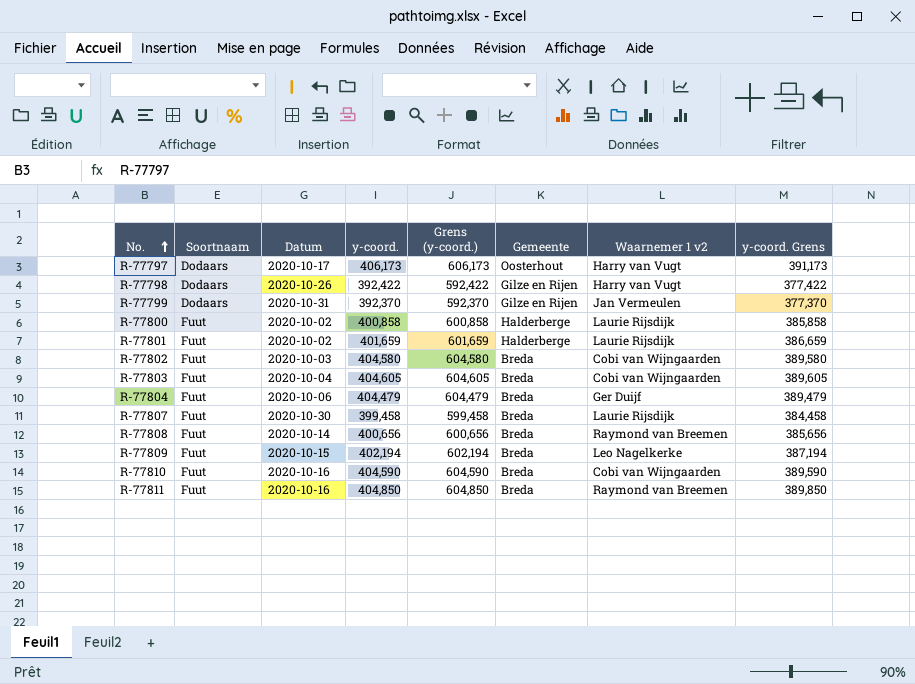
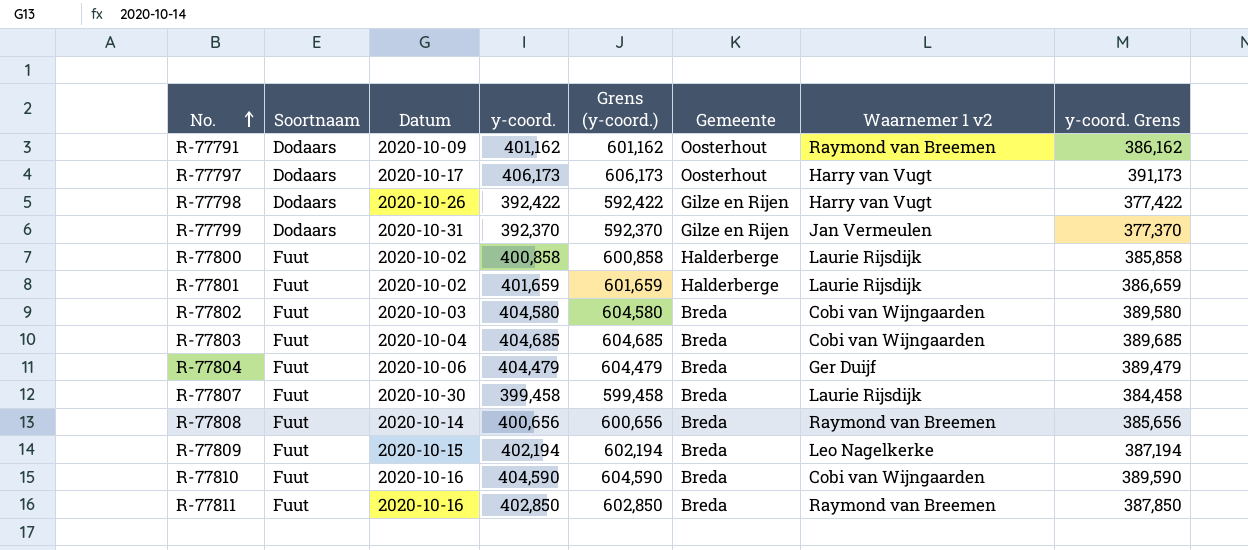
row R-77791: none -> Dodaars | 2020-10-09 | 401,162 | 601,162 | Oosterhout | Raymond van Breemen | 386,162
R-77803 | y-coord.: 404,605 -> 404,685
R-77803 | Grens (y-coord.): 604,605 -> 604,685
R-77803 | y-coord. Grens: 389,605 -> 389,685
R-77811 | y-coord.: 404,850 -> 402,850
R-77811 | Grens (y-coord.): 604,850 -> 602,850
R-77811 | y-coord. Grens: 389,850 -> 387,850

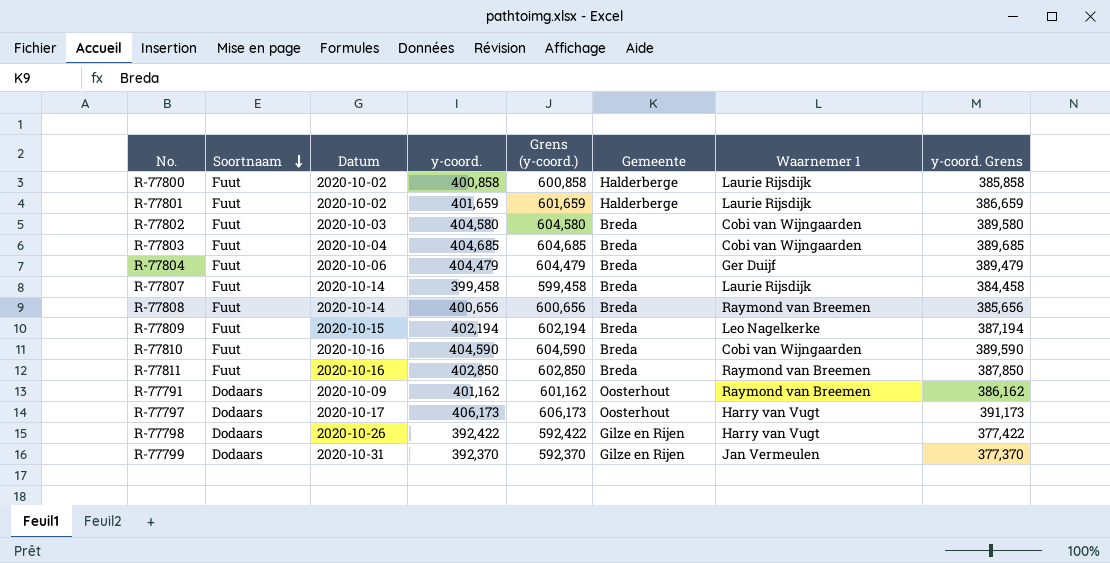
row order: No. ascending -> Soortnaam descending
column name: Waarnemer 1 v2 -> Waarnemer 1
R-77807 | Datum: 2020-10-30 -> 2020-10-14

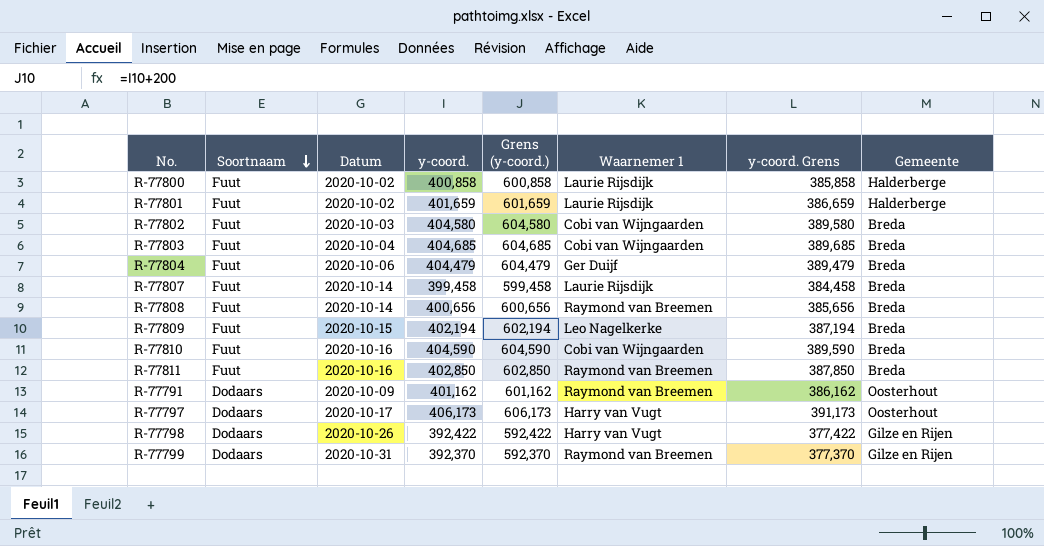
column Gemeente | position: 6 -> 8
R-77799 | Waarnemer 1: Jan Vermeulen -> Raymond van Breemen

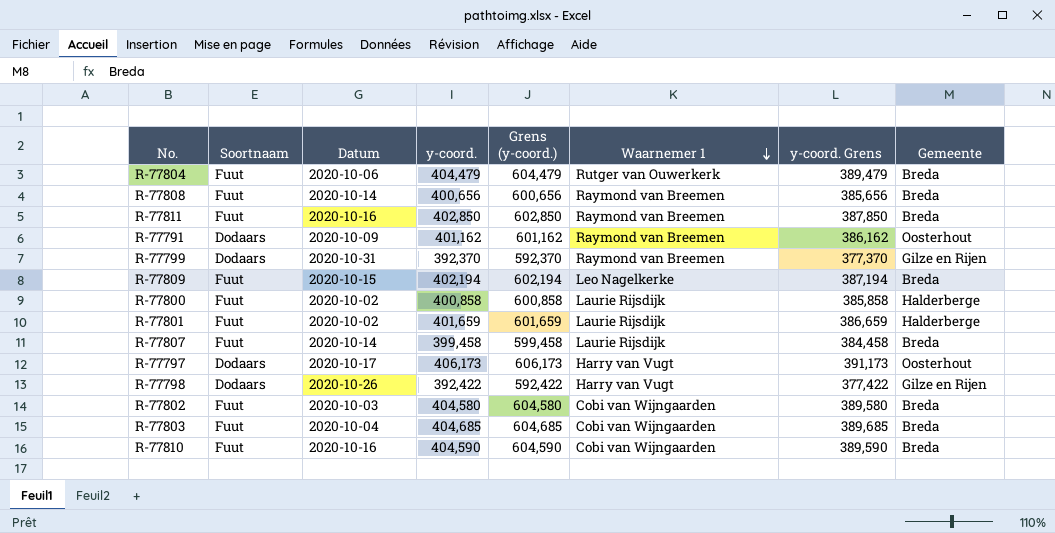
row order: Soortnaam descending -> Waarnemer 1 descending
R-77804 | Waarnemer 1: Ger Duijf -> Rutger van Ouwerkerk

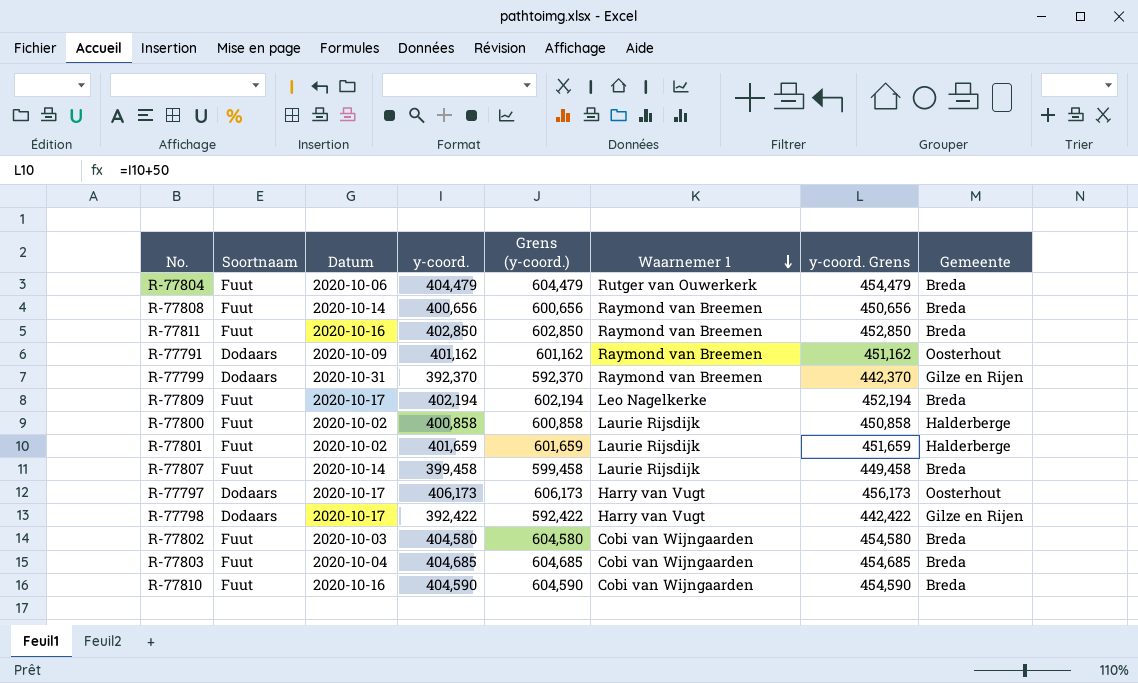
column y-coord. Grens | formula: [y-coord.] - 15 -> [y-coord.] + 50
R-77809 | Datum: 2020-10-15 -> 2020-10-17
R-77798 | Datum: 2020-10-26 -> 2020-10-17

